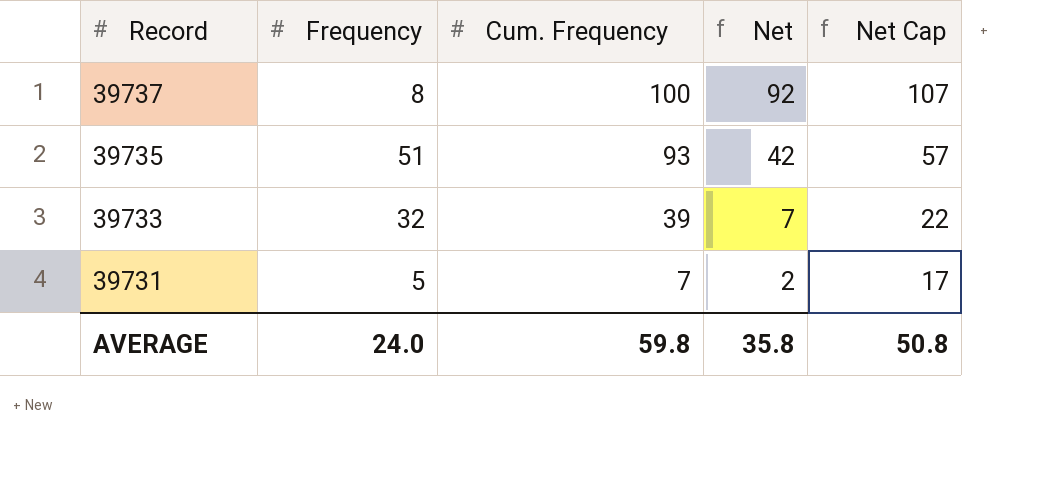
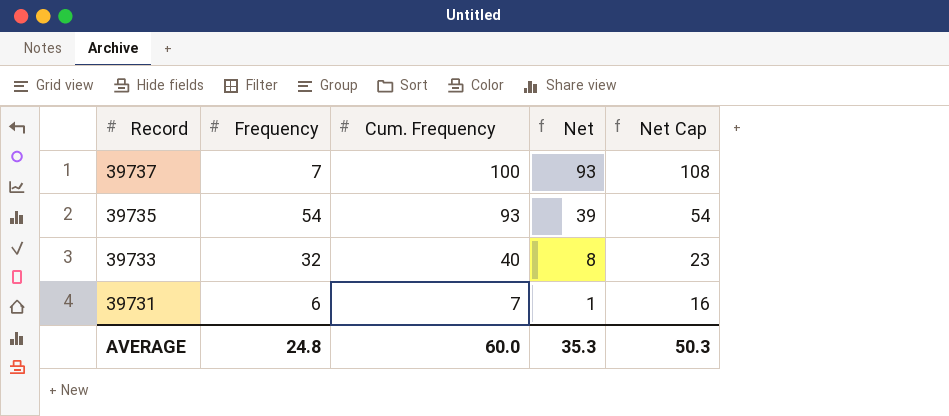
39737 | Frequency: 8 -> 7
39737 | Net: 92 -> 93
39737 | Net Cap: 107 -> 108
39735 | Frequency: 51 -> 54
39735 | Net: 42 -> 39
39735 | Net Cap: 57 -> 54
39733 | Cum. Frequency: 39 -> 40
39733 | Net: 7 -> 8
39733 | Net Cap: 22 -> 23
39731 | Frequency: 5 -> 6
39731 | Net: 2 -> 1
39731 | Net Cap: 17 -> 16
AVERAGE | Frequency: 24.0 -> 24.8
AVERAGE | Cum. Frequency: 59.8 -> 60.0
AVERAGE | Net: 35.8 -> 35.3
AVERAGE | Net Cap: 50.8 -> 50.3

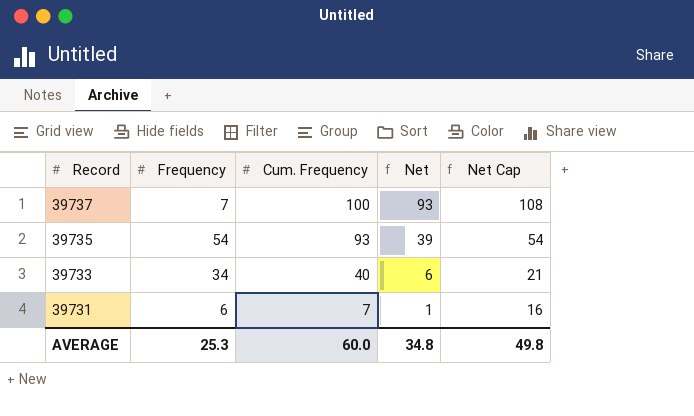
39733 | Frequency: 32 -> 34
39733 | Net: 8 -> 6
39733 | Net Cap: 23 -> 21
AVERAGE | Frequency: 24.8 -> 25.3
AVERAGE | Net: 35.3 -> 34.8
AVERAGE | Net Cap: 50.3 -> 49.8

